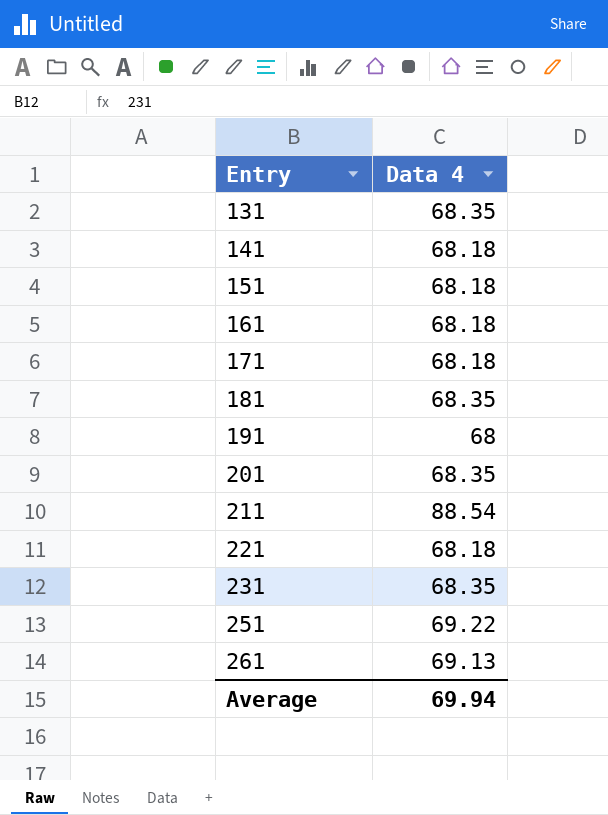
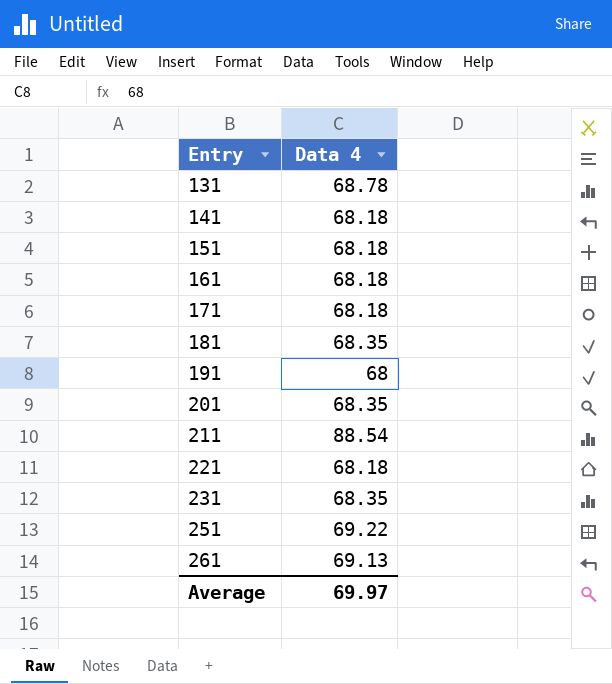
131 | Data 4: 68.35 -> 68.78
Average | Data 4: 69.94 -> 69.97

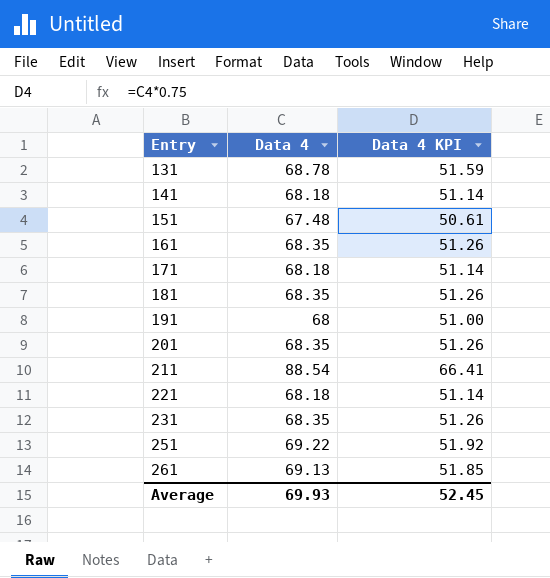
column Data 4 KPI | formula: none -> [Data 4] * 0.75
151 | Data 4: 68.18 -> 67.48
161 | Data 4: 68.18 -> 68.35
Average | Data 4: 69.97 -> 69.93

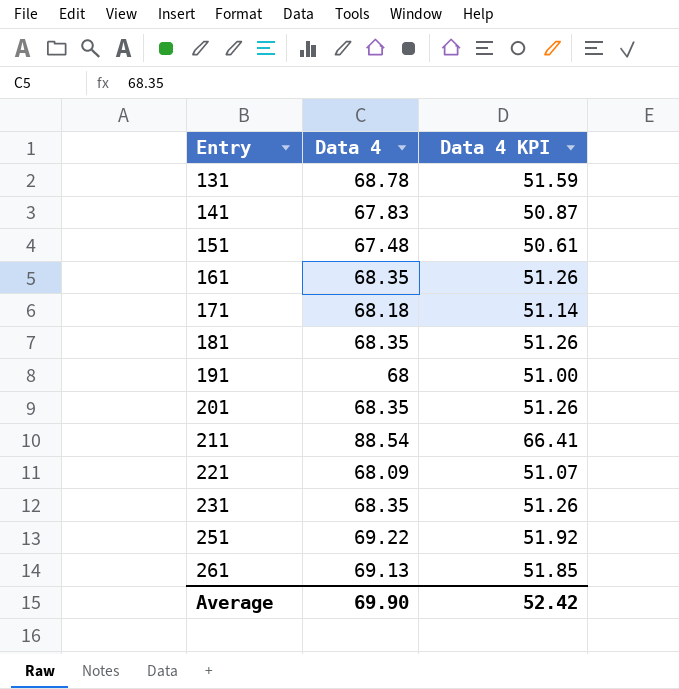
141 | Data 4: 68.18 -> 67.83
141 | Data 4 KPI: 51.14 -> 50.87
221 | Data 4: 68.18 -> 68.09
221 | Data 4 KPI: 51.14 -> 51.07
Average | Data 4: 69.93 -> 69.90
Average | Data 4 KPI: 52.45 -> 52.42

